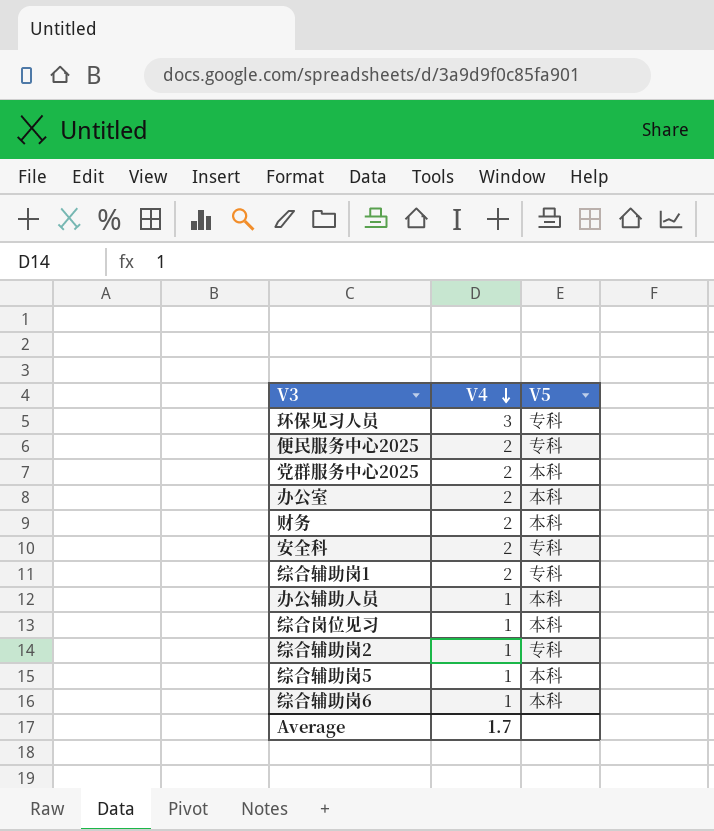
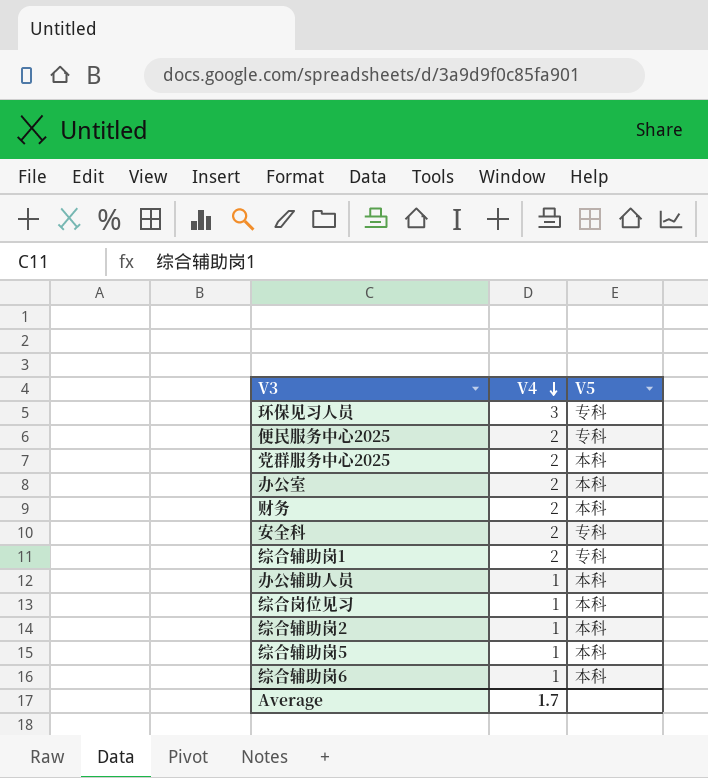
综合辅助岗2 | V5: 专科 -> 本科

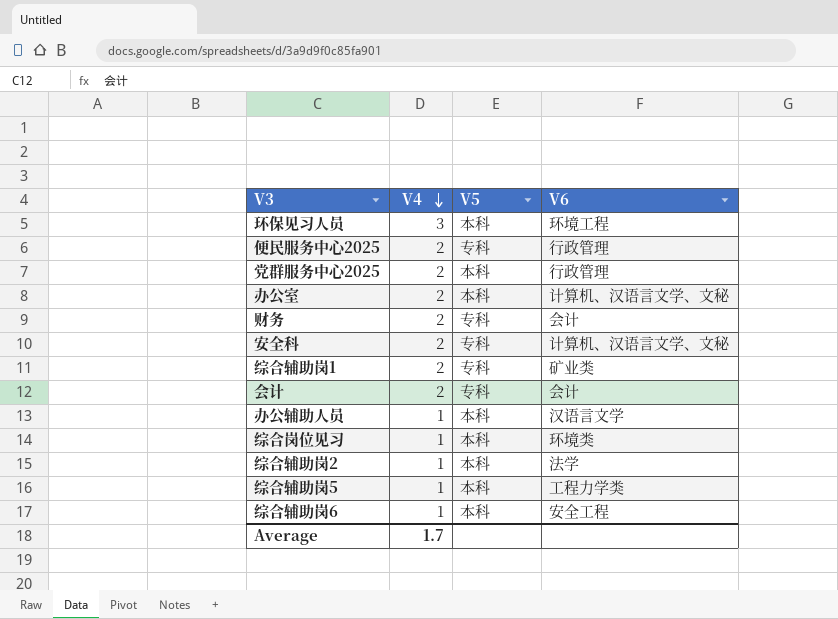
column V6 | position: none -> 4
环保见习人员 | V5: 专科 -> 本科
财务 | V5: 本科 -> 专科
row 会计: none -> 2 | 专科 | 会计

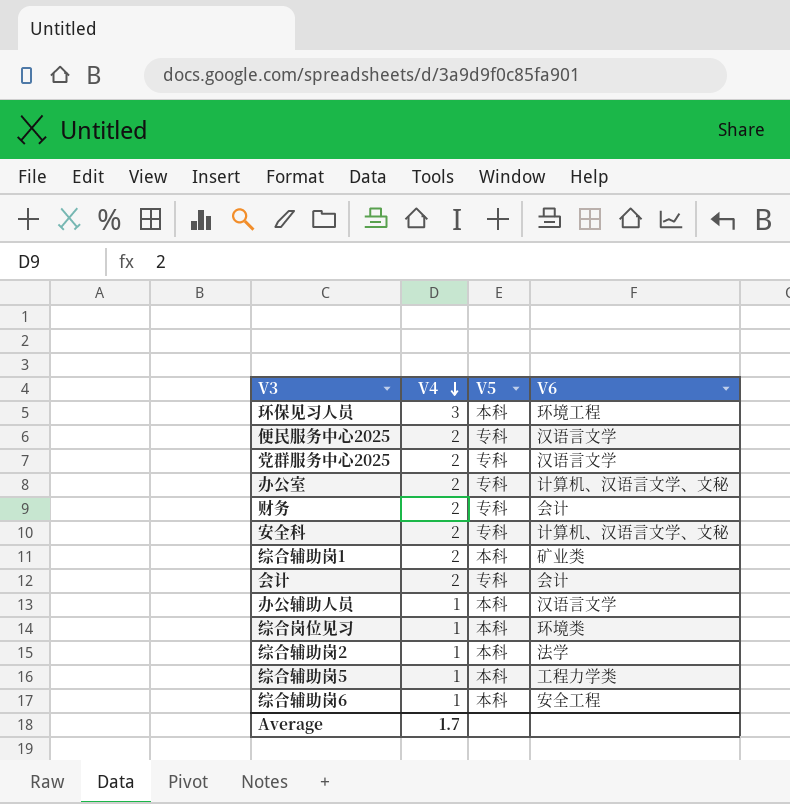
便民服务中心2025 | V6: 行政管理 -> 汉语言文学
党群服务中心2025 | V5: 本科 -> 专科
党群服务中心2025 | V6: 行政管理 -> 汉语言文学
办公室 | V5: 本科 -> 专科
综合辅助岗1 | V5: 专科 -> 本科

